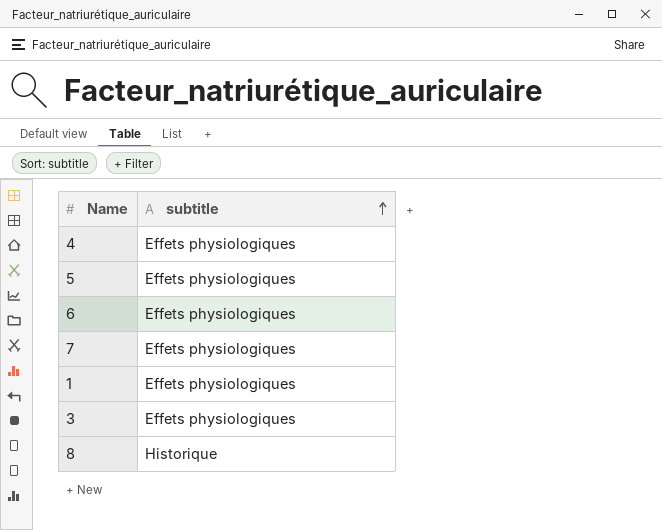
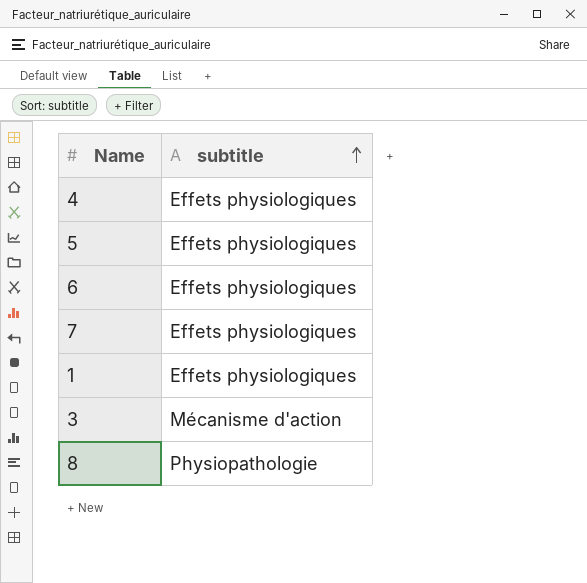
3 | subtitle: Effets physiologiques -> Mécanisme d'action
8 | subtitle: Historique -> Physiopathologie

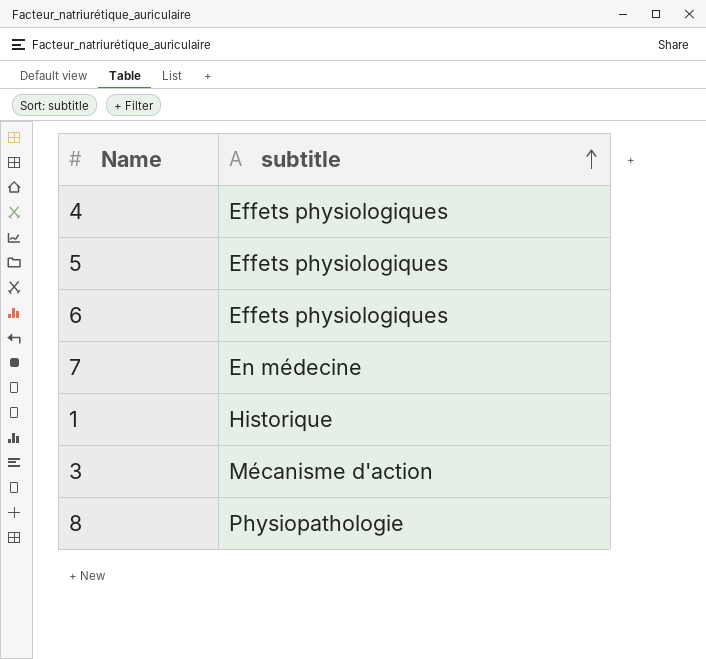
7 | subtitle: Effets physiologiques -> En médecine
1 | subtitle: Effets physiologiques -> Historique

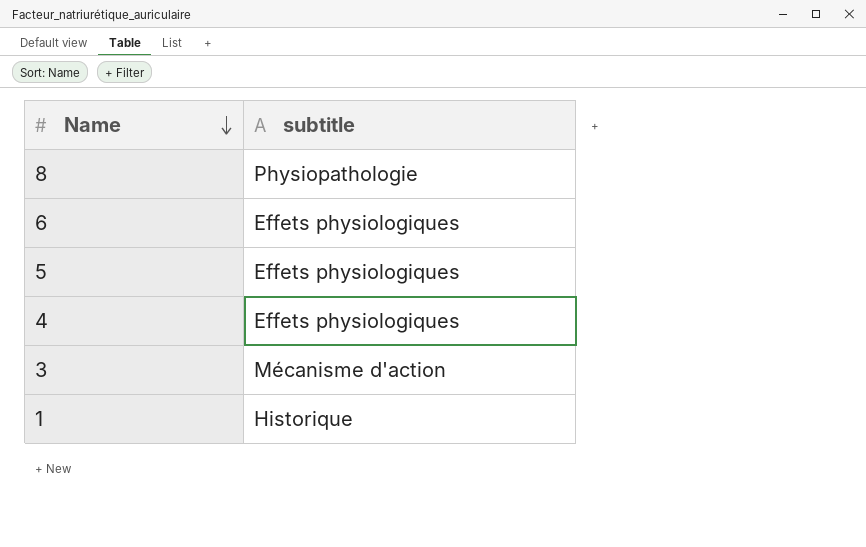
row order: subtitle ascending -> Name descending
row 7: En médecine -> none

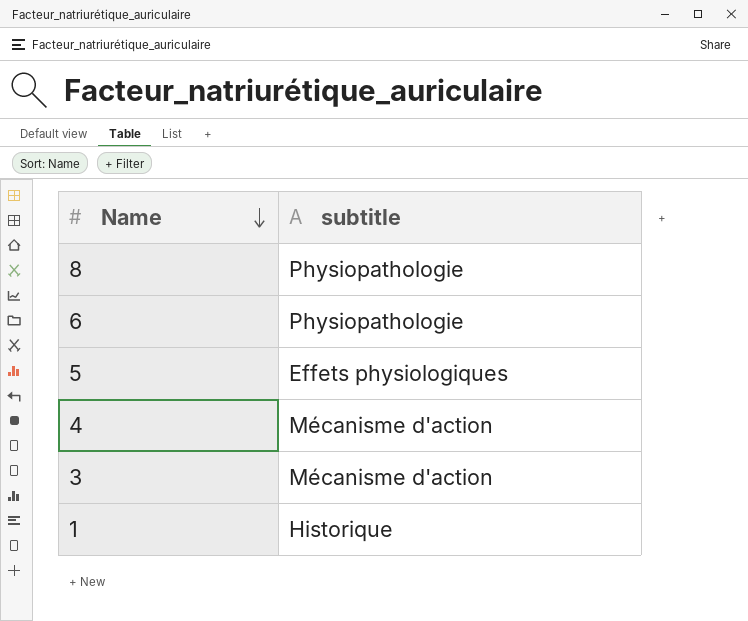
6 | subtitle: Effets physiologiques -> Physiopathologie
4 | subtitle: Effets physiologiques -> Mécanisme d'action

